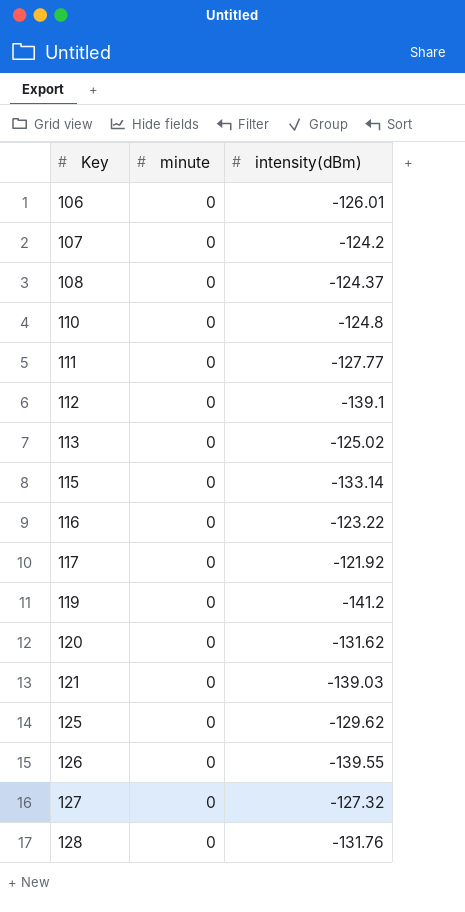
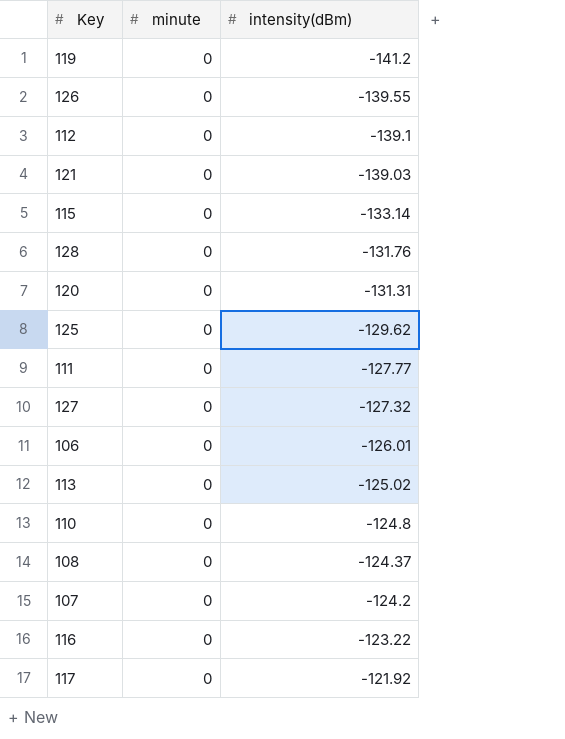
row order: Key ascending -> intensity(dBm) ascending
120 | intensity(dBm): -131.62 -> -131.31

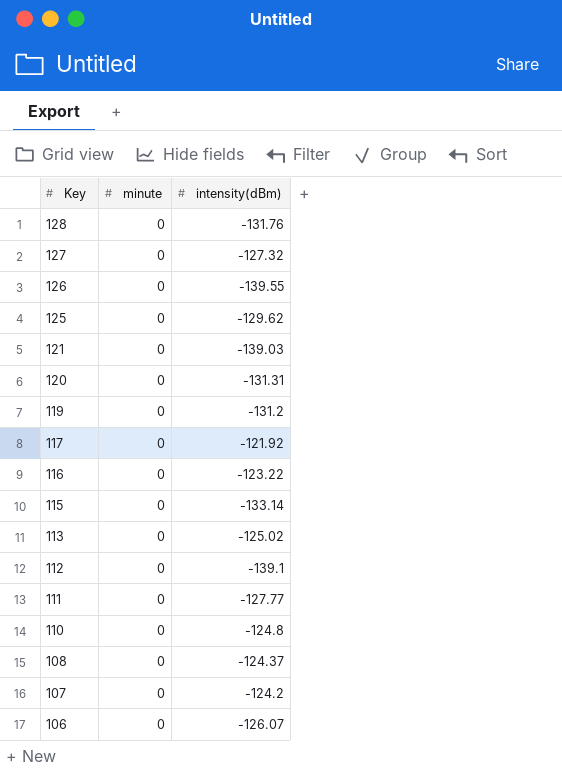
row order: intensity(dBm) ascending -> Key descending
119 | intensity(dBm): -141.2 -> -131.2
106 | intensity(dBm): -126.01 -> -126.07

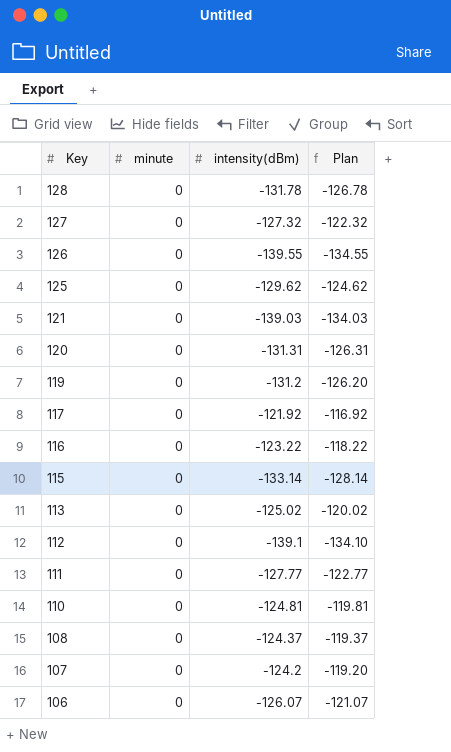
column Plan | formula: none -> [intensity(dBm)] + 5
128 | intensity(dBm): -131.76 -> -131.78
110 | intensity(dBm): -124.8 -> -124.81

